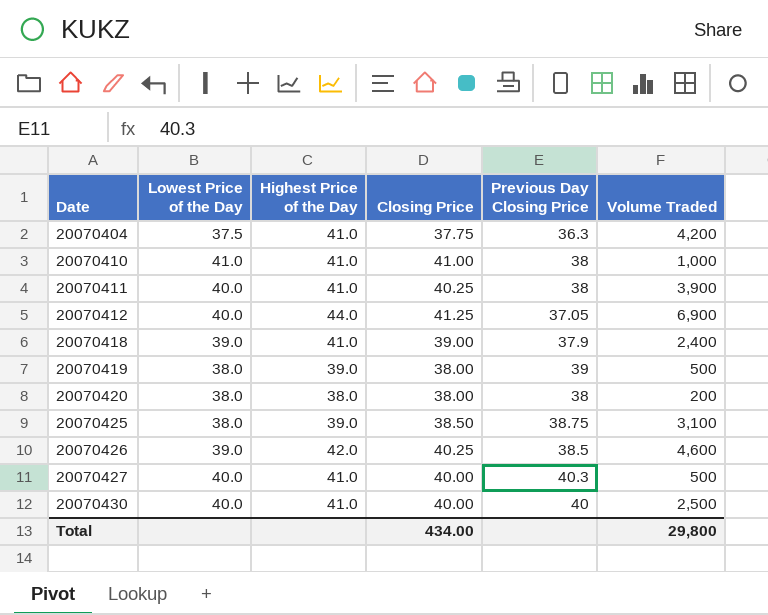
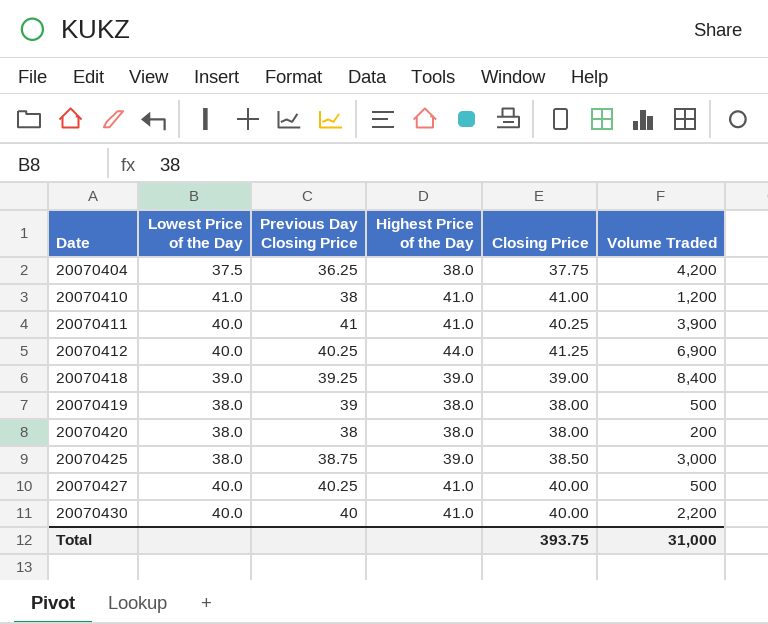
column Previous Day Closing Price | position: 5 -> 3
row 20070426: 39.0 | 42.0 | 40.25 | 38.5 | 4,600 -> none
20070404 | Previous Day Closing Price: 36.3 -> 36.25
20070404 | Highest Price of the Day: 41.0 -> 38.0
20070410 | Volume Traded: 1,000 -> 1,200
20070411 | Previous Day Closing Price: 38 -> 41
20070412 | Previous Day Closing Price: 37.05 -> 40.25
20070418 | Previous Day Closing Price: 37.9 -> 39.25
20070418 | Highest Price of the Day: 41.0 -> 39.0
20070418 | Volume Traded: 2,400 -> 8,400
20070419 | Highest Price of the Day: 39.0 -> 38.0
20070425 | Volume Traded: 3,100 -> 3,000
20070427 | Previous Day Closing Price: 40.3 -> 40.25
20070430 | Volume Traded: 2,500 -> 2,200
Total | Closing Price: 434.00 -> 393.75
Total | Volume Traded: 29,800 -> 31,000

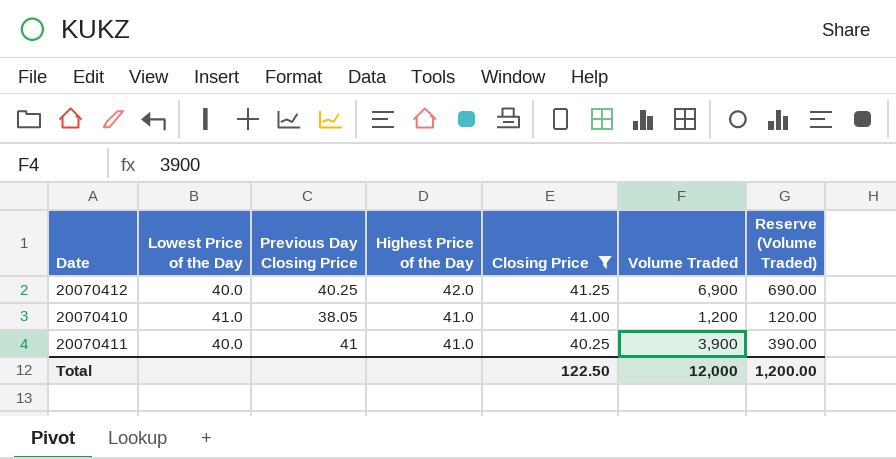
filter: none -> Closing Price >= 40.25
row order: Date ascending -> Highest Price of the Day descending
column Reserve (Volume Traded) | formula: none -> [Volume Traded] * 0.1
20070412 | Highest Price of the Day: 44.0 -> 42.0
20070410 | Previous Day Closing Price: 38 -> 38.05
Total | Closing Price: 393.75 -> 122.50
Total | Volume Traded: 31,000 -> 12,000

